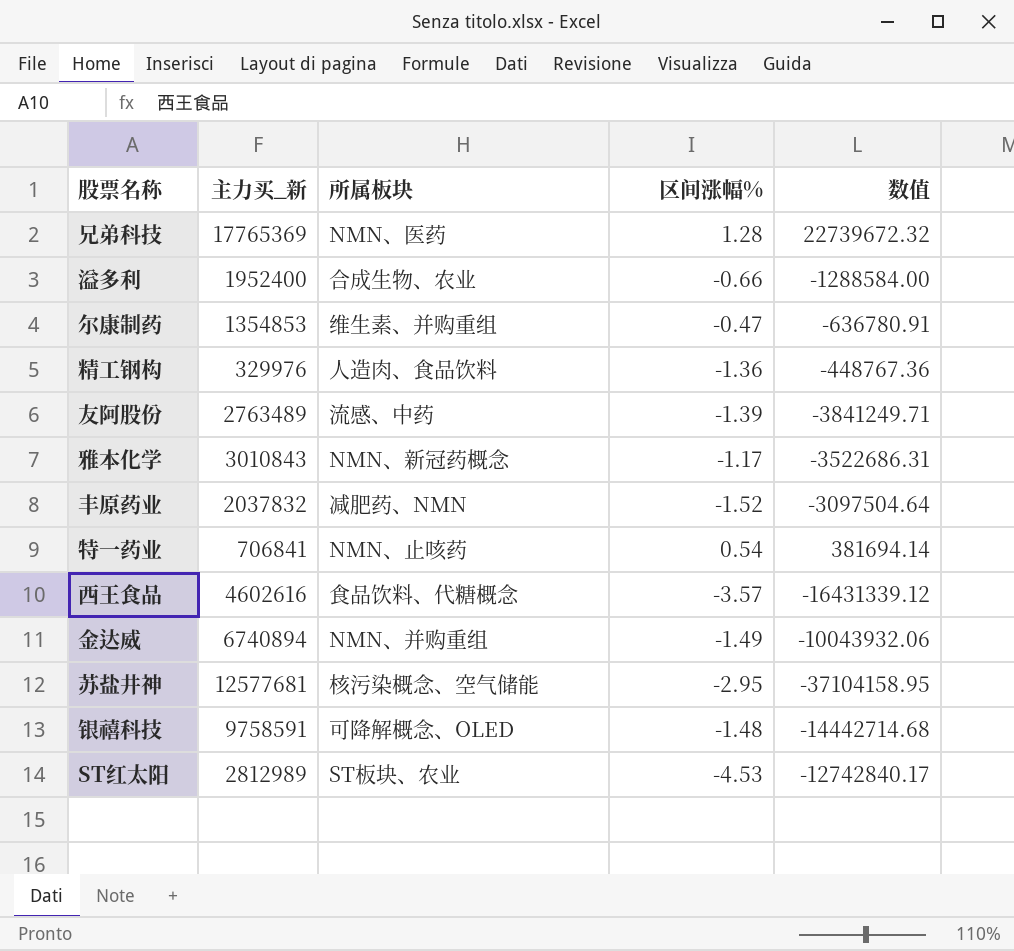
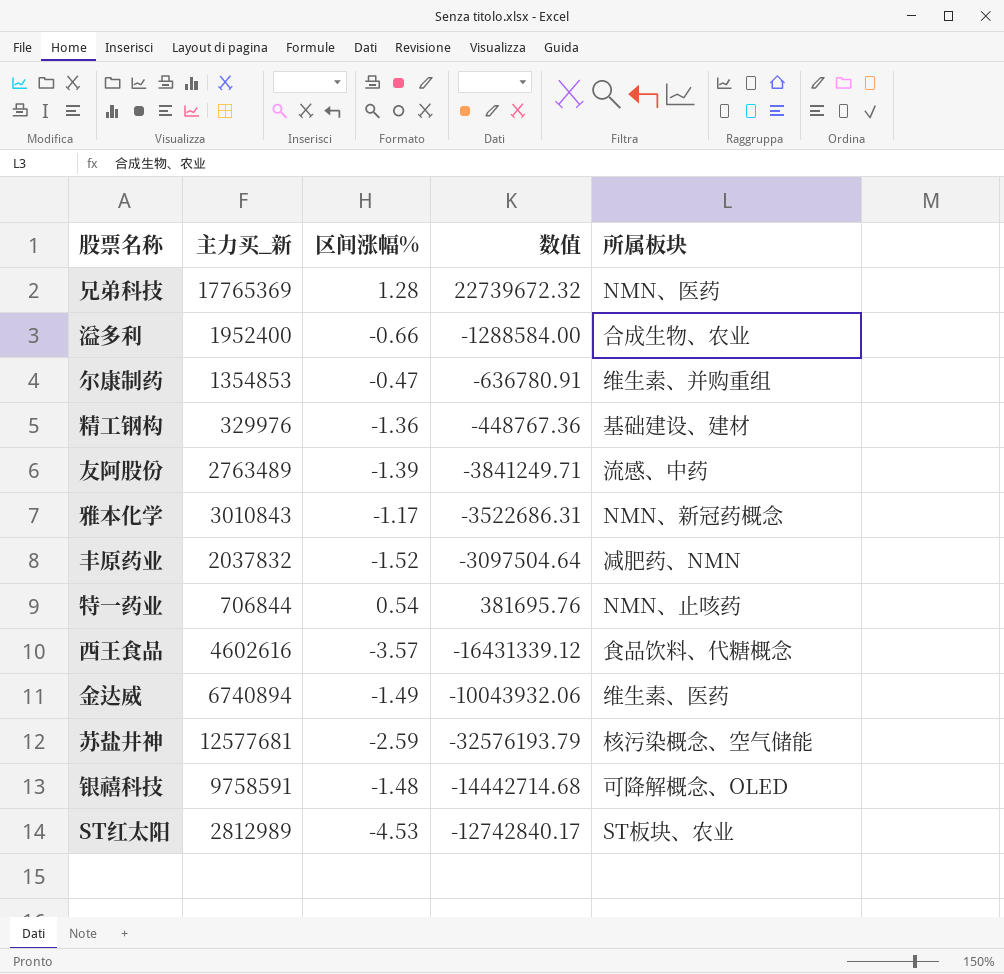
column 所属板块 | position: 3 -> 5
精工钢构 | 所属板块: 人造肉、食品饮料 -> 基础建设、建材
特一药业 | 主力买_新: 706841 -> 706844
特一药业 | 数值: 381694.14 -> 381695.76
金达威 | 所属板块: NMN、并购重组 -> 维生素、医药
苏盐井神 | 区间涨幅%: -2.95 -> -2.59
苏盐井神 | 数值: -37104158.95 -> -32576193.79

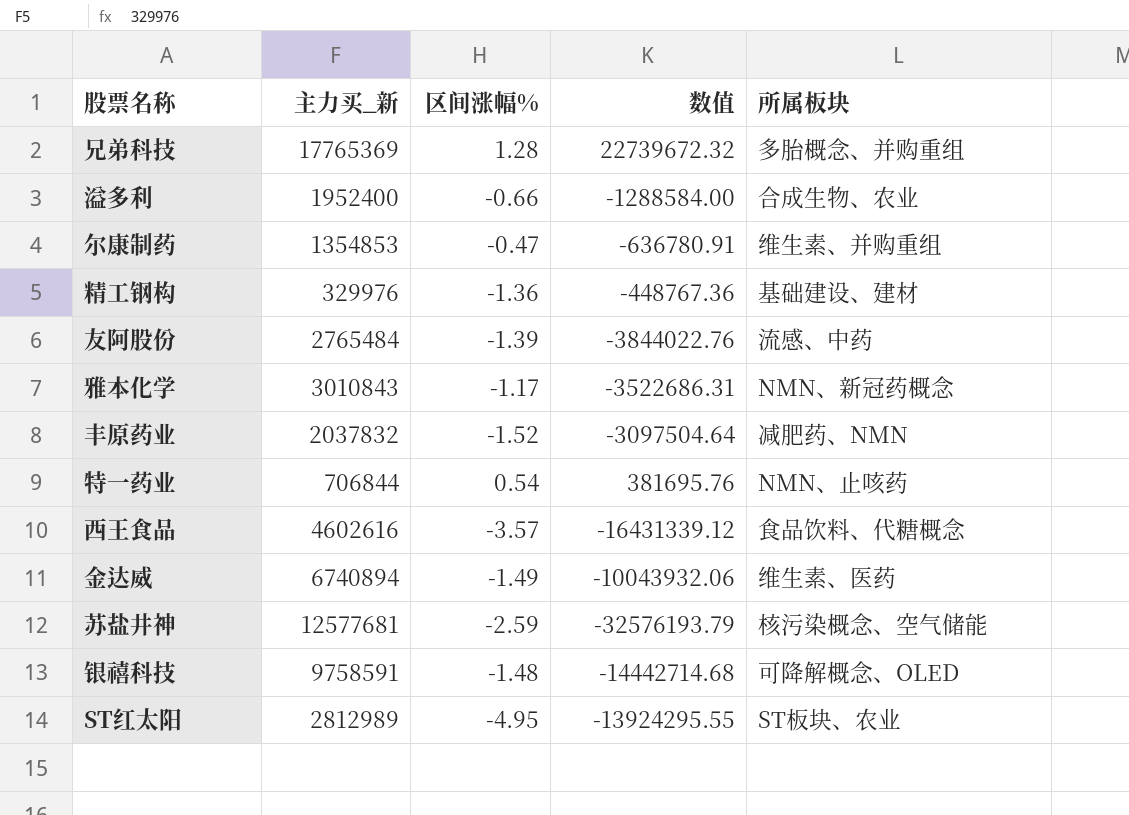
兄弟科技 | 所属板块: NMN、医药 -> 多胎概念、并购重组
友阿股份 | 主力买_新: 2763489 -> 2765484
友阿股份 | 数值: -3841249.71 -> -3844022.76
ST红太阳 | 区间涨幅%: -4.53 -> -4.95
ST红太阳 | 数值: -12742840.17 -> -13924295.55

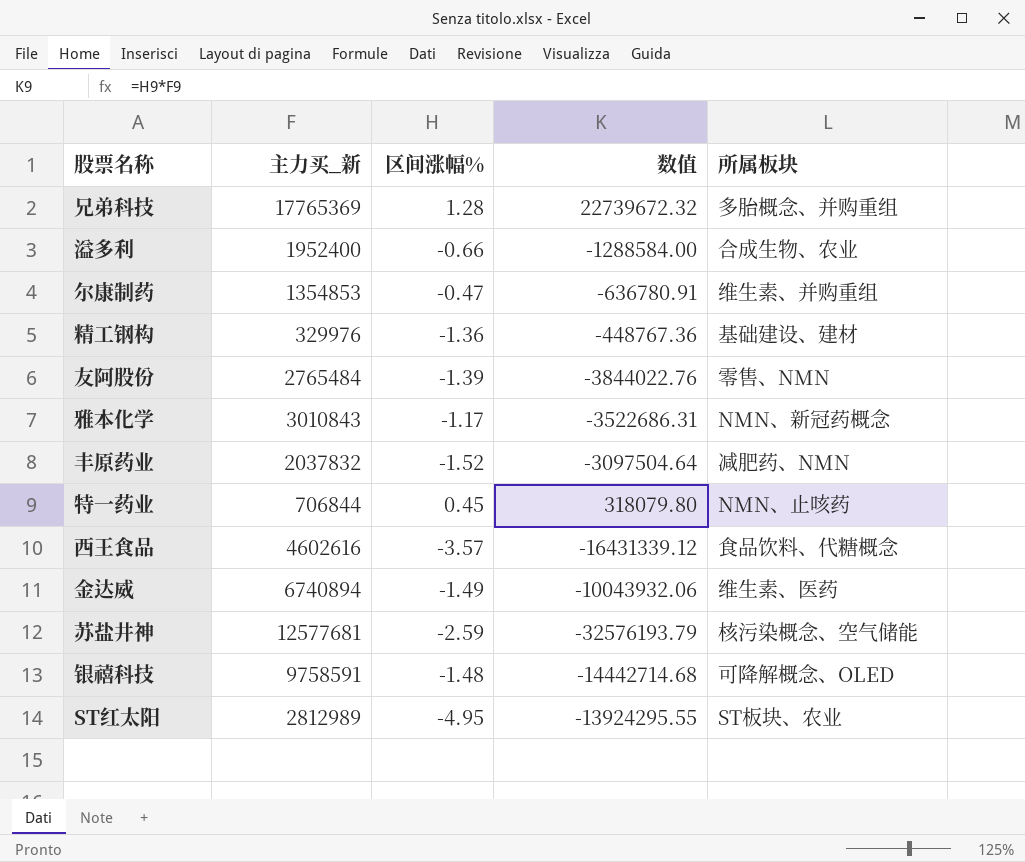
友阿股份 | 所属板块: 流感、中药 -> 零售、NMN
特一药业 | 区间涨幅%: 0.54 -> 0.45
特一药业 | 数值: 381695.76 -> 318079.80

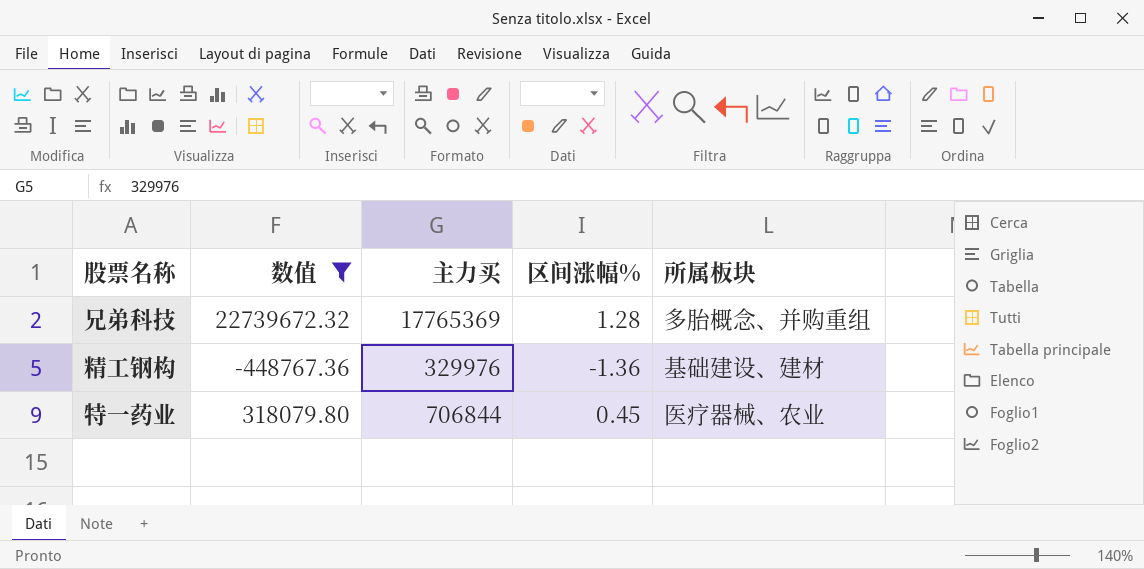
filter: none -> 数值 >= -448767.36
column 数值 | position: 4 -> 2
column name: 主力买_新 -> 主力买
特一药业 | 所属板块: NMN、止咳药 -> 医疗器械、农业

